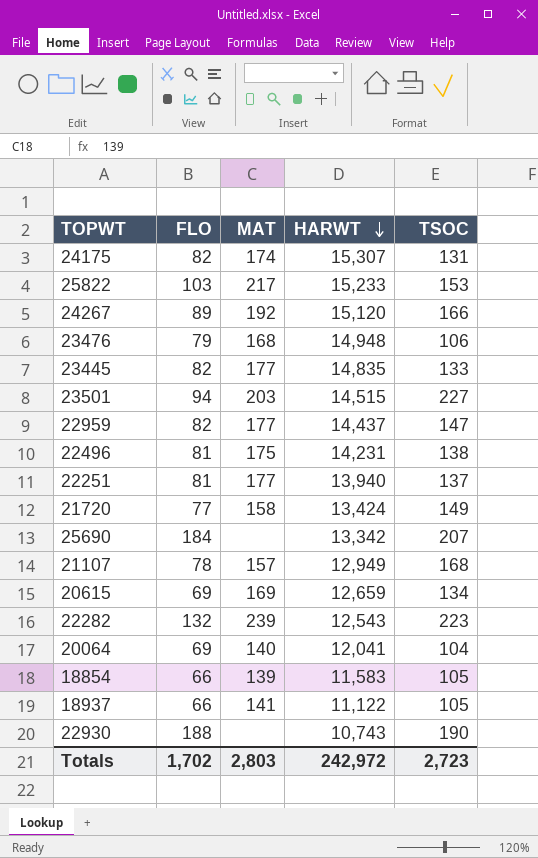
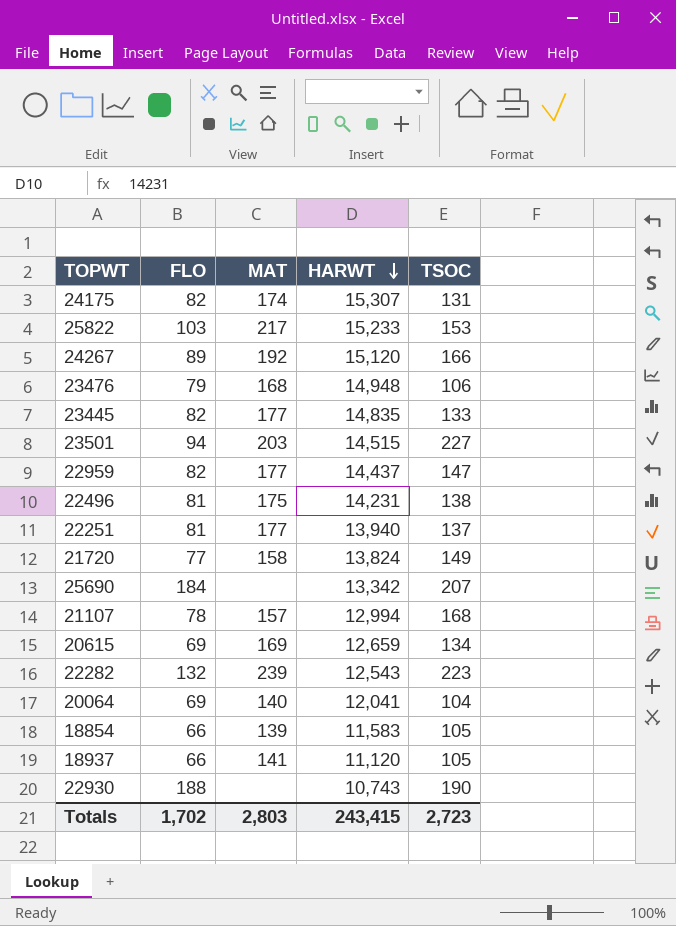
21720 | HARWT: 13,424 -> 13,824
21107 | HARWT: 12,949 -> 12,994
18937 | HARWT: 11,122 -> 11,120
Totals | HARWT: 242,972 -> 243,415

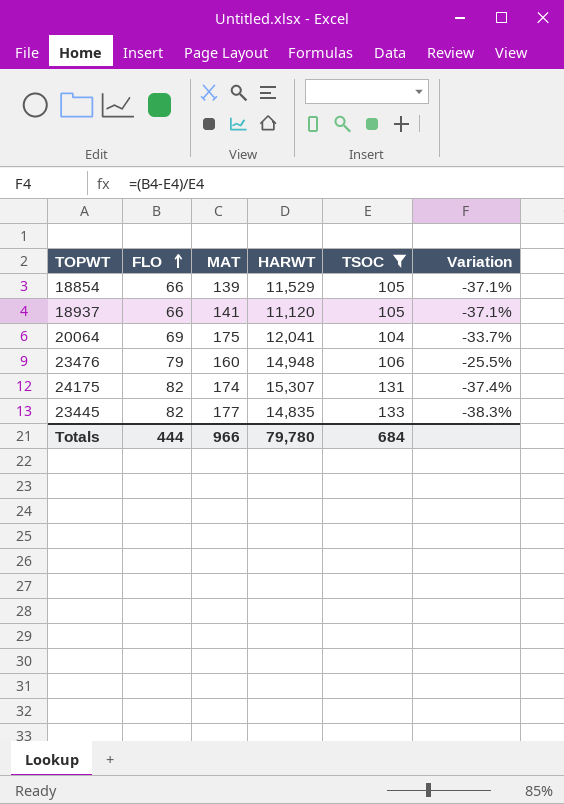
filter: none -> TSOC <= 133
row order: HARWT descending -> FLO ascending
column Variation | formula: none -> ([FLO] - [TSOC]) / [TSOC]
18854 | HARWT: 11,583 -> 11,529
20064 | MAT: 140 -> 175
23476 | MAT: 168 -> 160
Totals | FLO: 1,702 -> 444
Totals | MAT: 2,803 -> 966
Totals | HARWT: 243,415 -> 79,780
Totals | TSOC: 2,723 -> 684

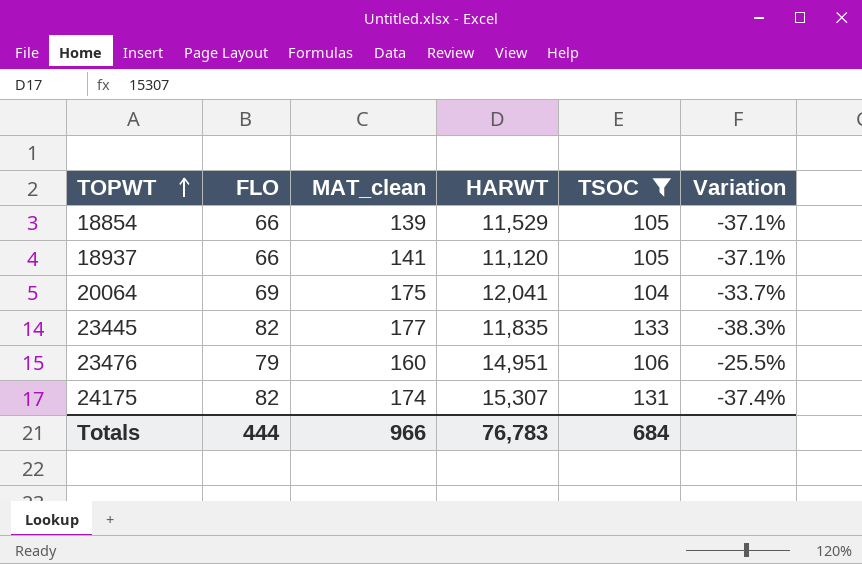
row order: FLO ascending -> TOPWT ascending
column name: MAT -> MAT_clean
23445 | HARWT: 14,835 -> 11,835
23476 | HARWT: 14,948 -> 14,951
Totals | HARWT: 79,780 -> 76,783

